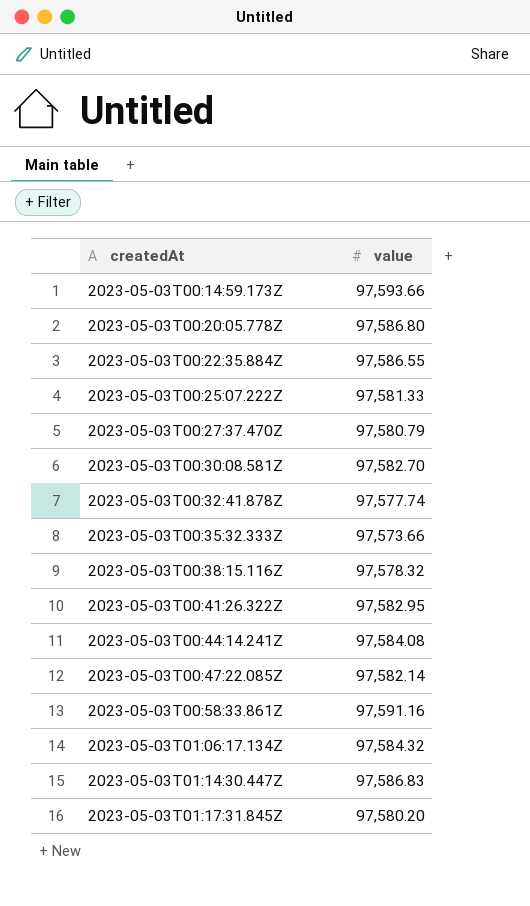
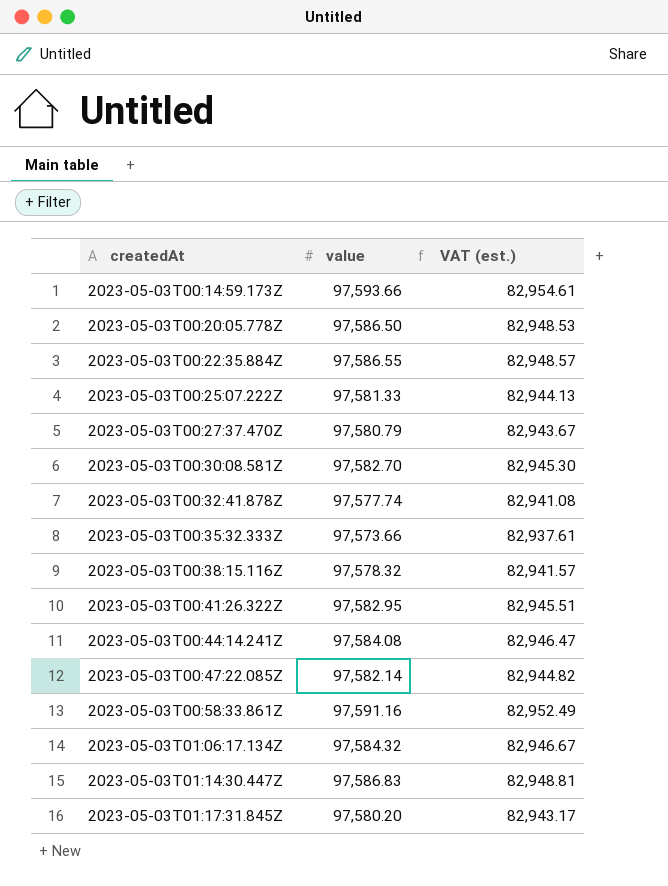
column VAT (est.) | formula: none -> [value] * 0.85
2023-05-03T00:20:05.778Z | value: 97,586.80 -> 97,586.50

